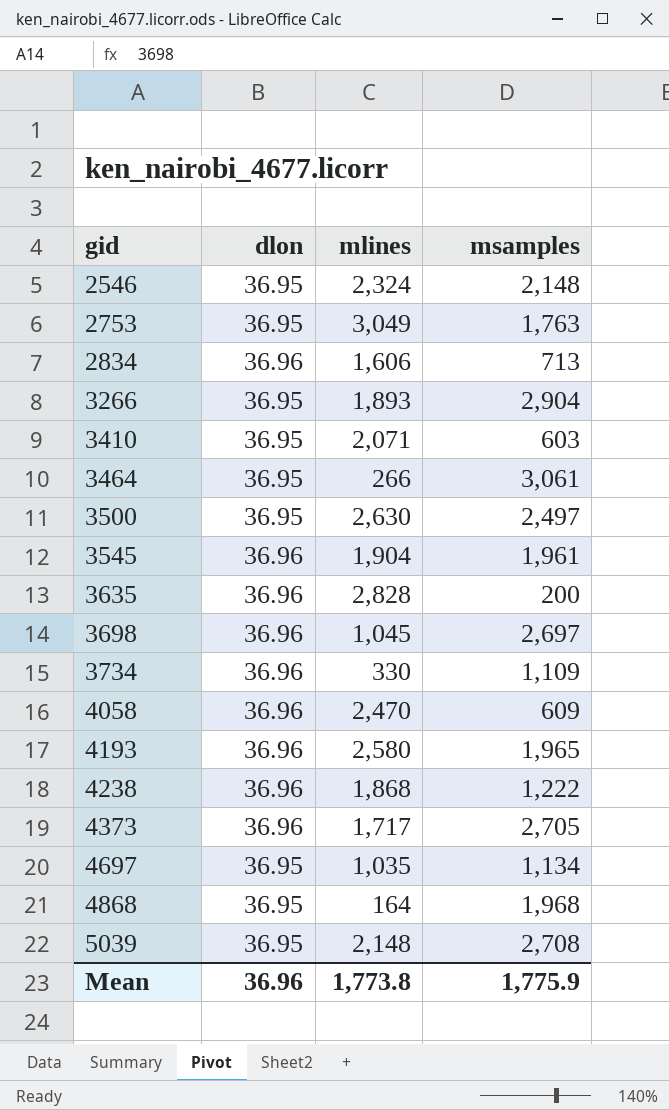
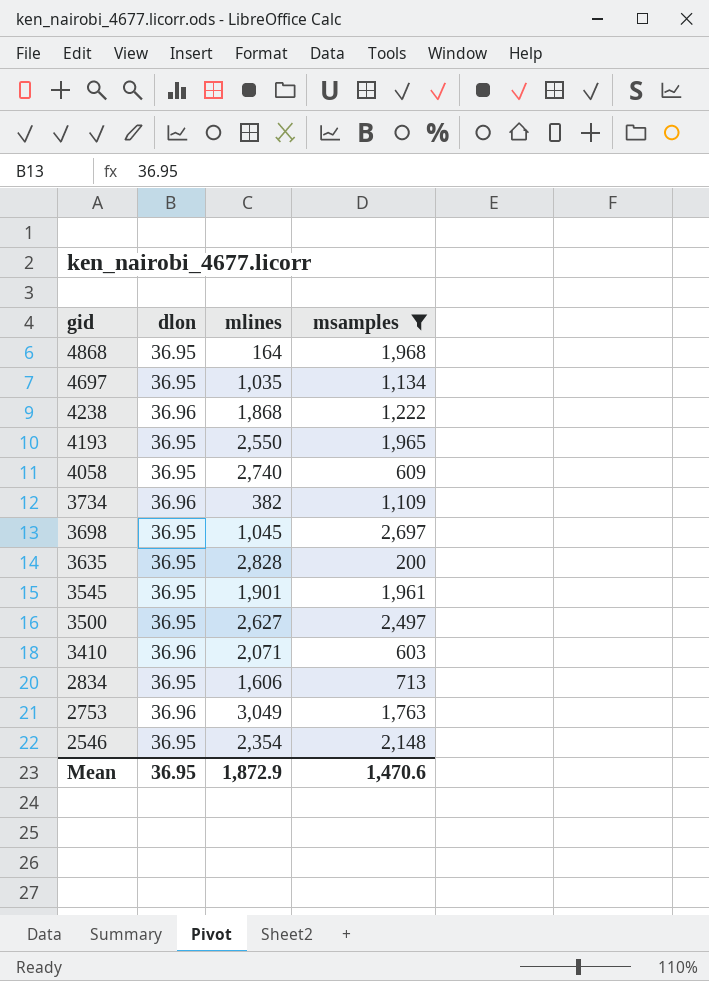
filter: none -> msamples <= 2,697
row order: gid ascending -> gid descending
4193 | dlon: 36.96 -> 36.95
4193 | mlines: 2,580 -> 2,550
4058 | dlon: 36.96 -> 36.95
4058 | mlines: 2,470 -> 2,740
3734 | mlines: 330 -> 382
3698 | dlon: 36.96 -> 36.95
3635 | dlon: 36.96 -> 36.95
3545 | dlon: 36.96 -> 36.95
3545 | mlines: 1,904 -> 1,901
3500 | mlines: 2,630 -> 2,627
3410 | dlon: 36.95 -> 36.96
2834 | dlon: 36.96 -> 36.95
2753 | dlon: 36.95 -> 36.96
2546 | mlines: 2,324 -> 2,354
Mean | dlon: 36.96 -> 36.95
Mean | mlines: 1,773.8 -> 1,872.9
Mean | msamples: 1,775.9 -> 1,470.6

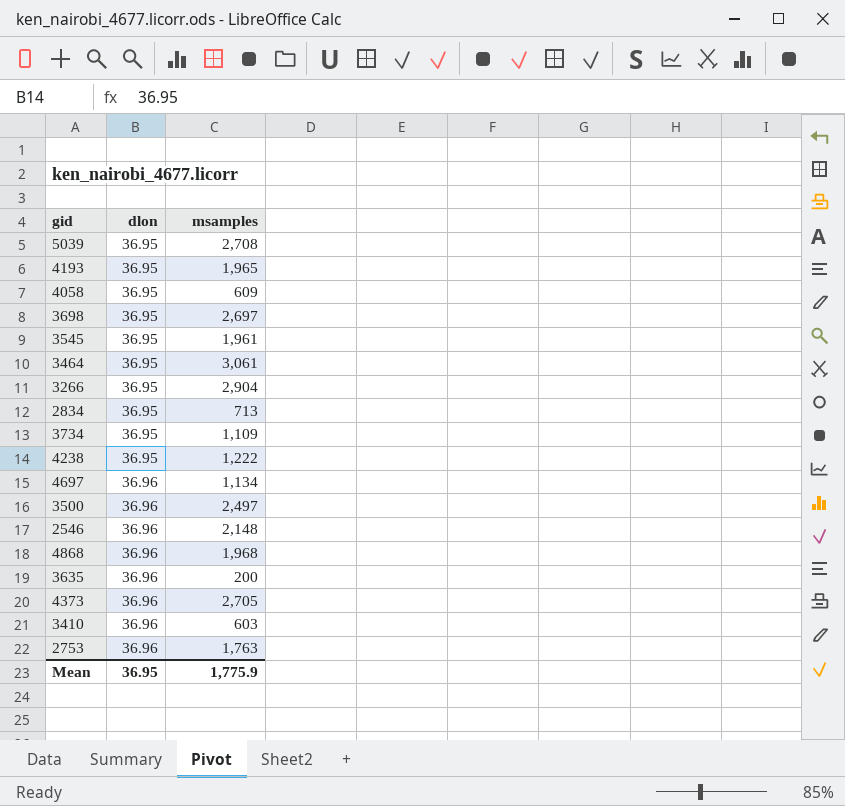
filter: msamples <= 2,697 -> none
row order: gid descending -> dlon ascending
column mlines | position: 3 -> none
3734 | dlon: 36.96 -> 36.95
4238 | dlon: 36.96 -> 36.95
4697 | dlon: 36.95 -> 36.96
3500 | dlon: 36.95 -> 36.96
2546 | dlon: 36.95 -> 36.96
4868 | dlon: 36.95 -> 36.96
3635 | dlon: 36.95 -> 36.96
Mean | msamples: 1,470.6 -> 1,775.9

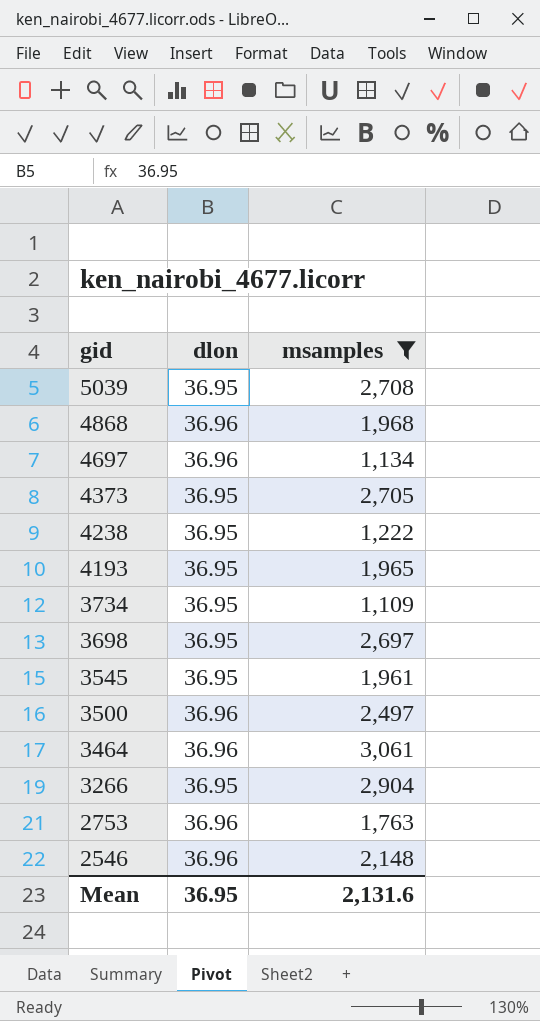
filter: none -> msamples >= 1,109
row order: dlon ascending -> gid descending
4373 | dlon: 36.96 -> 36.95
3464 | dlon: 36.95 -> 36.96
Mean | msamples: 1,775.9 -> 2,131.6

